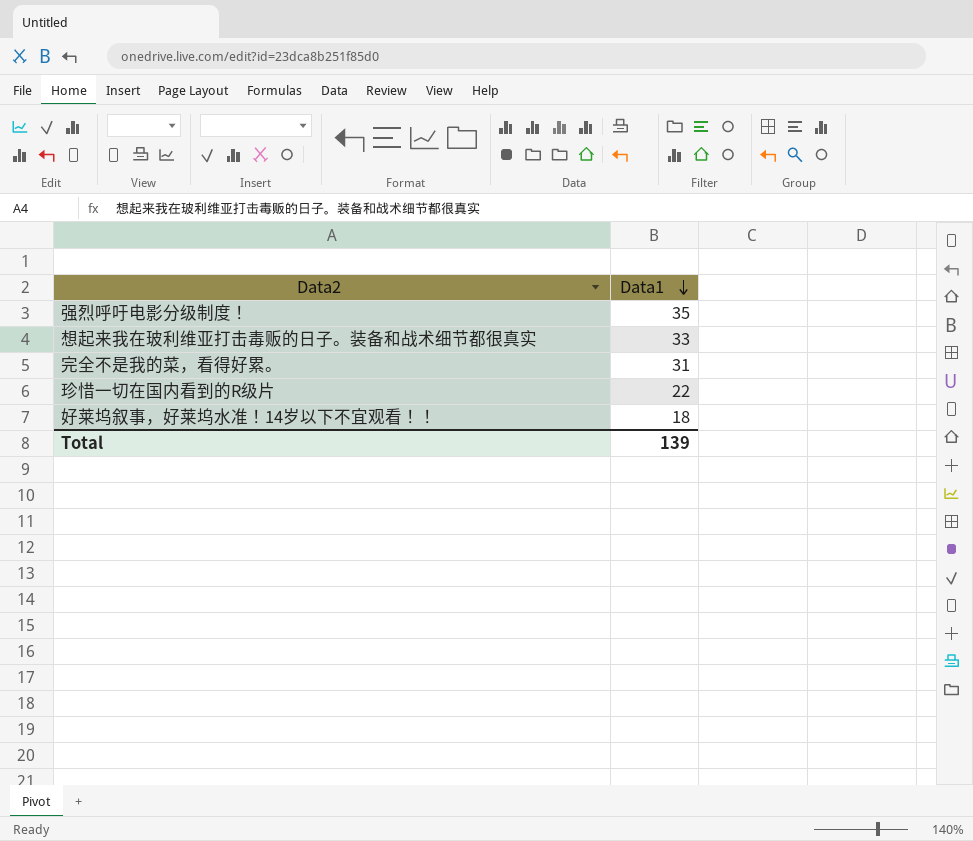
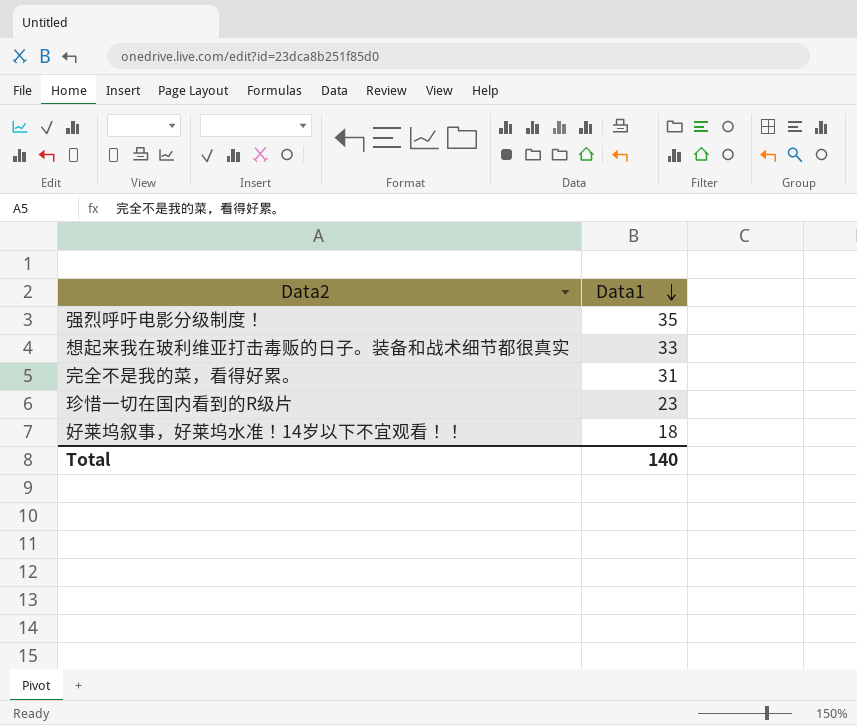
珍惜一切在国内看到的R级片 | Data1: 22 -> 23
Total | Data1: 139 -> 140

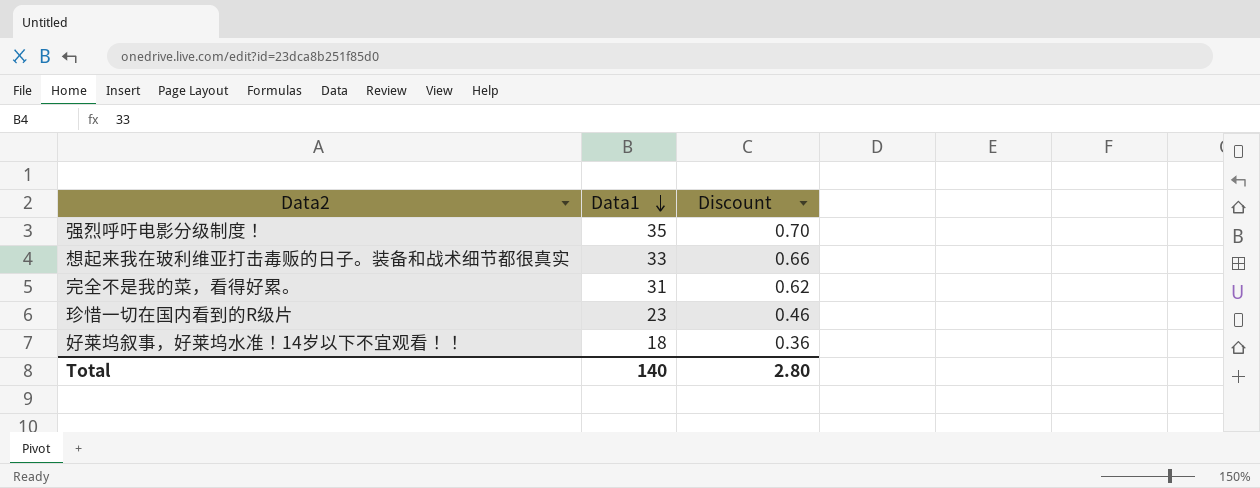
column Discount | formula: none -> [Data1] * 0.02

